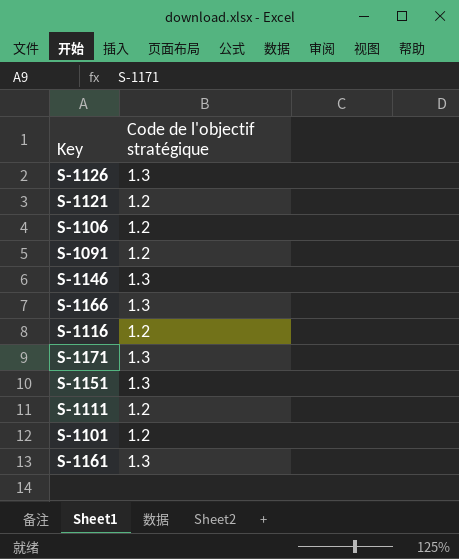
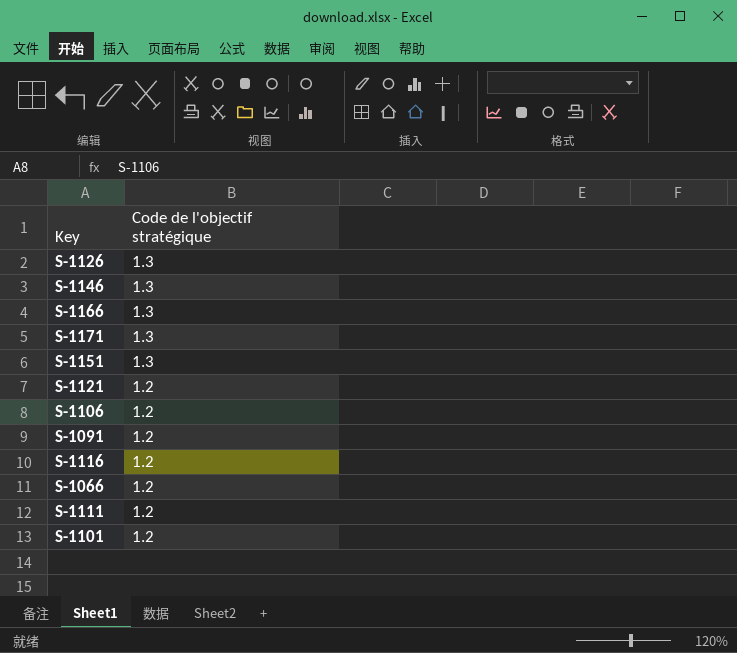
row order: none -> Code de l'objectif stratégique descending
row S-1161: 1.3 -> none
row S-1066: none -> 1.2

